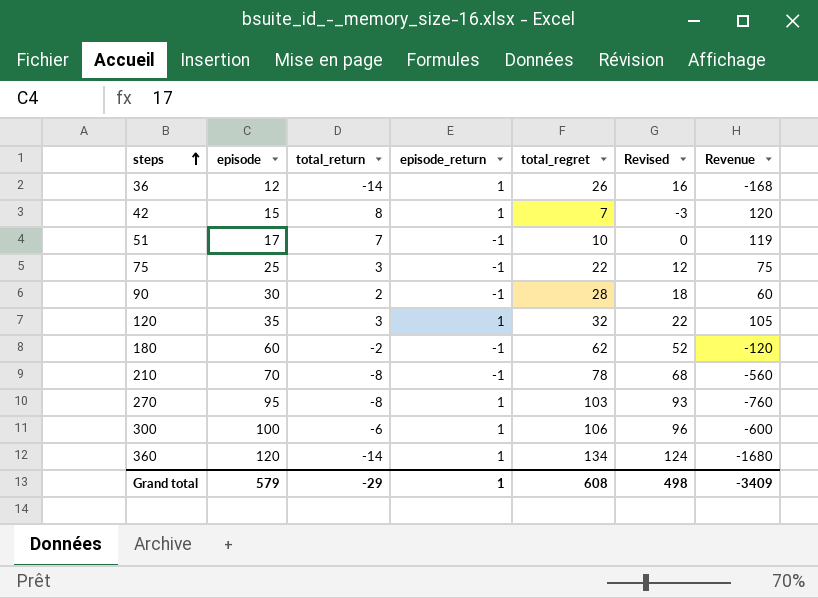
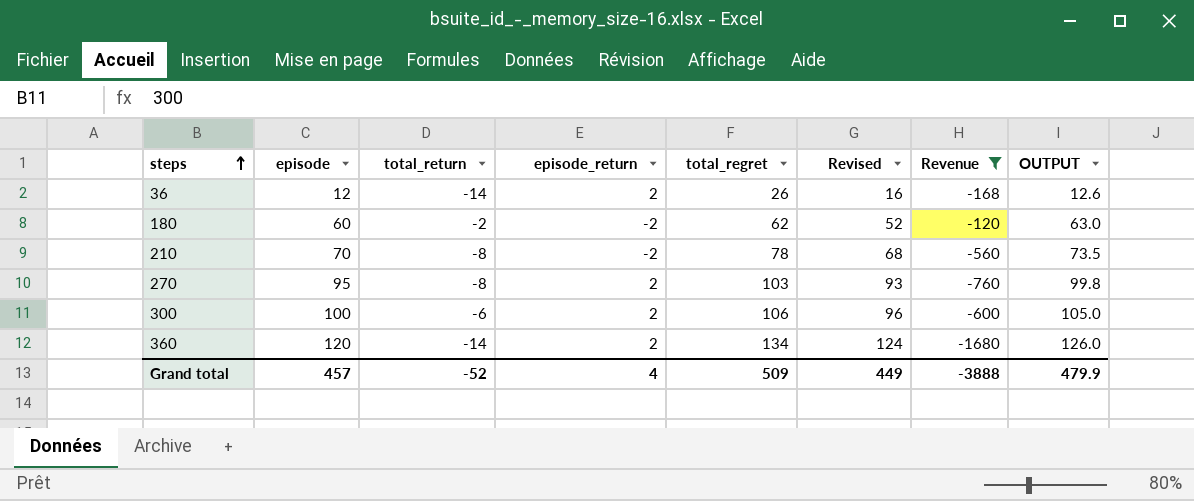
filter: none -> Revenue <= -120
column OUTPUT | formula: none -> [episode] * 1.05
36 | episode_return: 1 -> 2
180 | episode_return: -1 -> -2
210 | episode_return: -1 -> -2
270 | episode_return: 1 -> 2
300 | episode_return: 1 -> 2
360 | episode_return: 1 -> 2
Grand total | episode: 579 -> 457
Grand total | total_return: -29 -> -52
Grand total | episode_return: 1 -> 4
Grand total | total_regret: 608 -> 509
Grand total | Revised: 498 -> 449
Grand total | Revenue: -3409 -> -3888

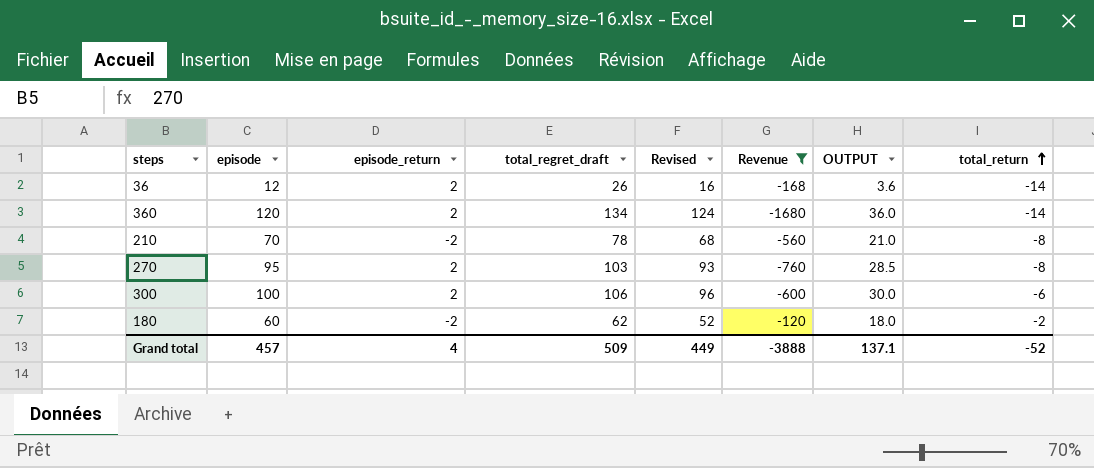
row order: steps ascending -> total_return ascending
column name: total_regret -> total_regret_draft
column OUTPUT | formula: [episode] * 1.05 -> [episode] * 0.3
column total_return | position: 3 -> 8
Grand total | OUTPUT: 479.9 -> 137.1

